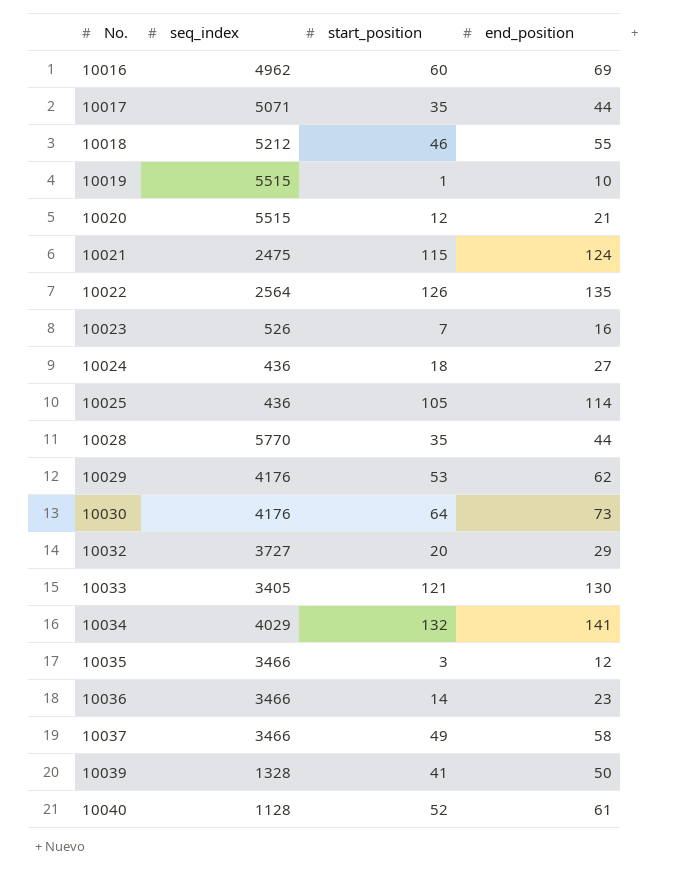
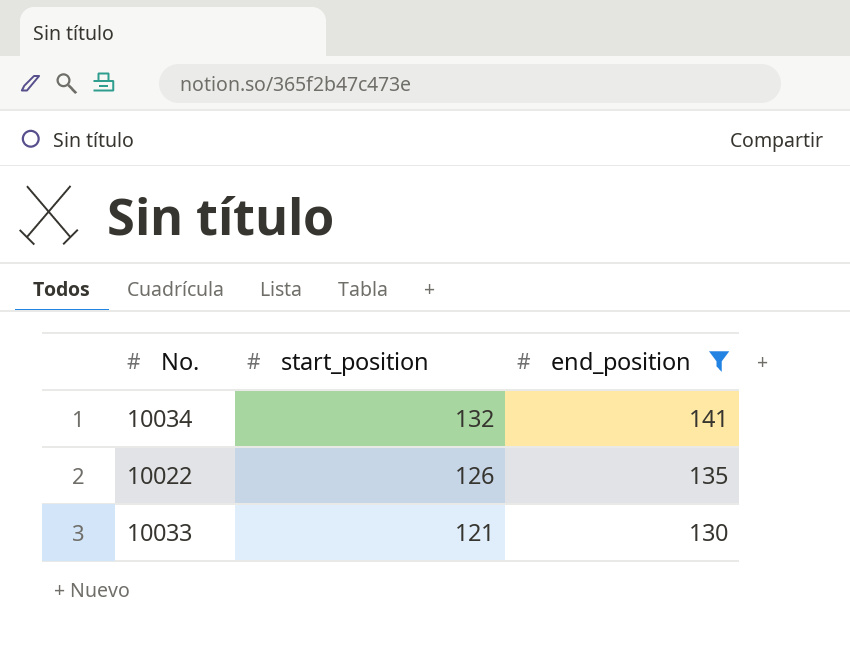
filter: none -> end_position >= 130
row order: No. ascending -> start_position descending
column seq_index | position: 2 -> none

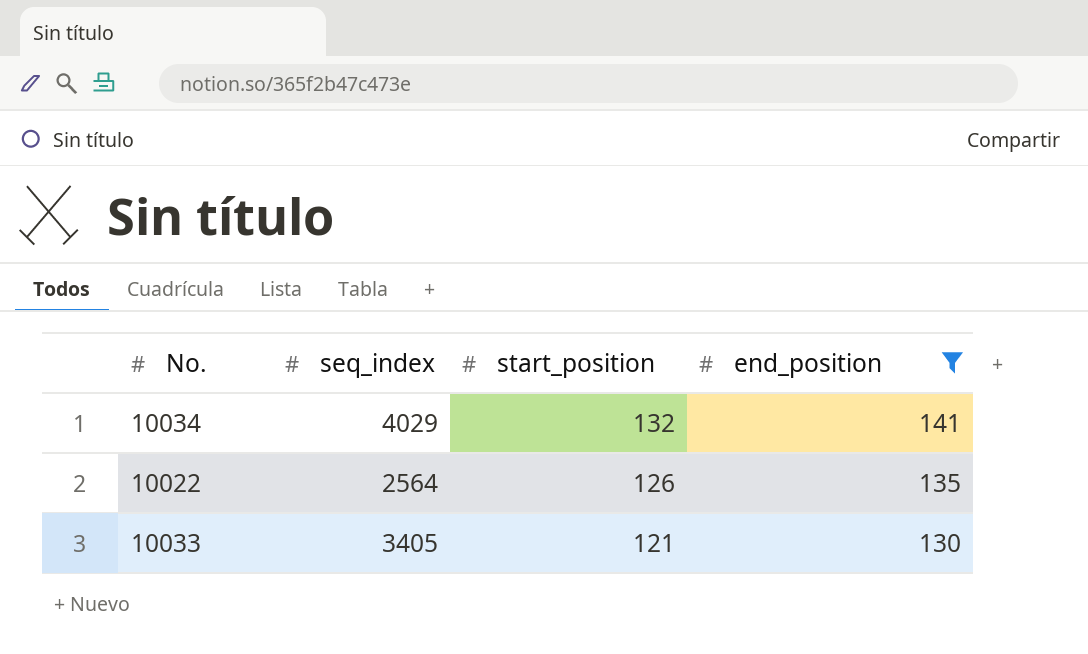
column seq_index | position: none -> 2

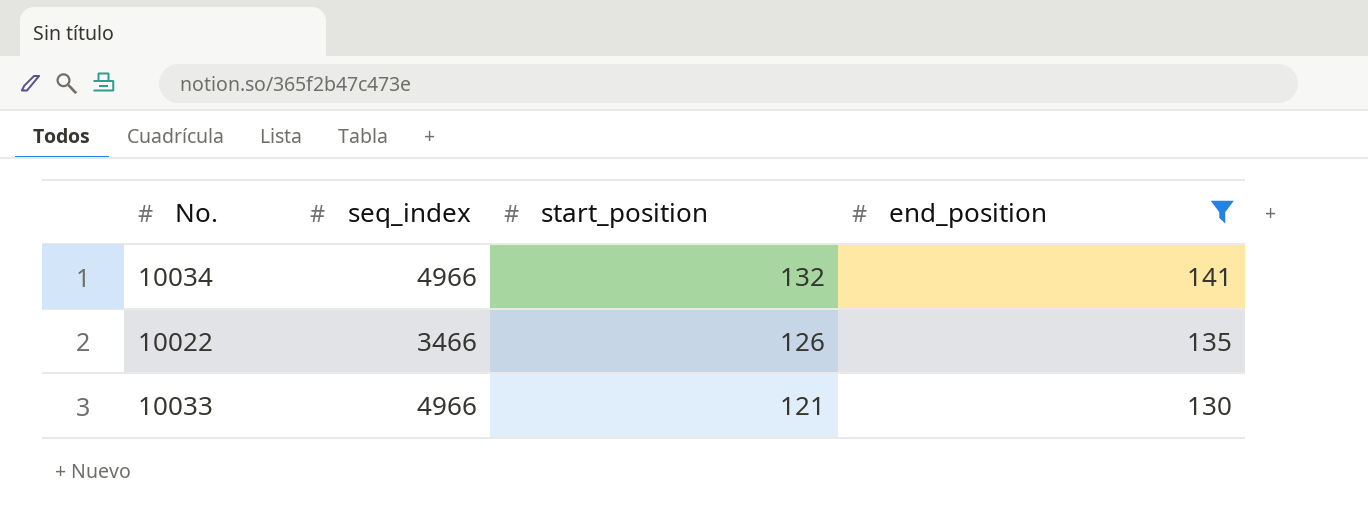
10034 | seq_index: 4029 -> 4966
10022 | seq_index: 2564 -> 3466
10033 | seq_index: 3405 -> 4966

